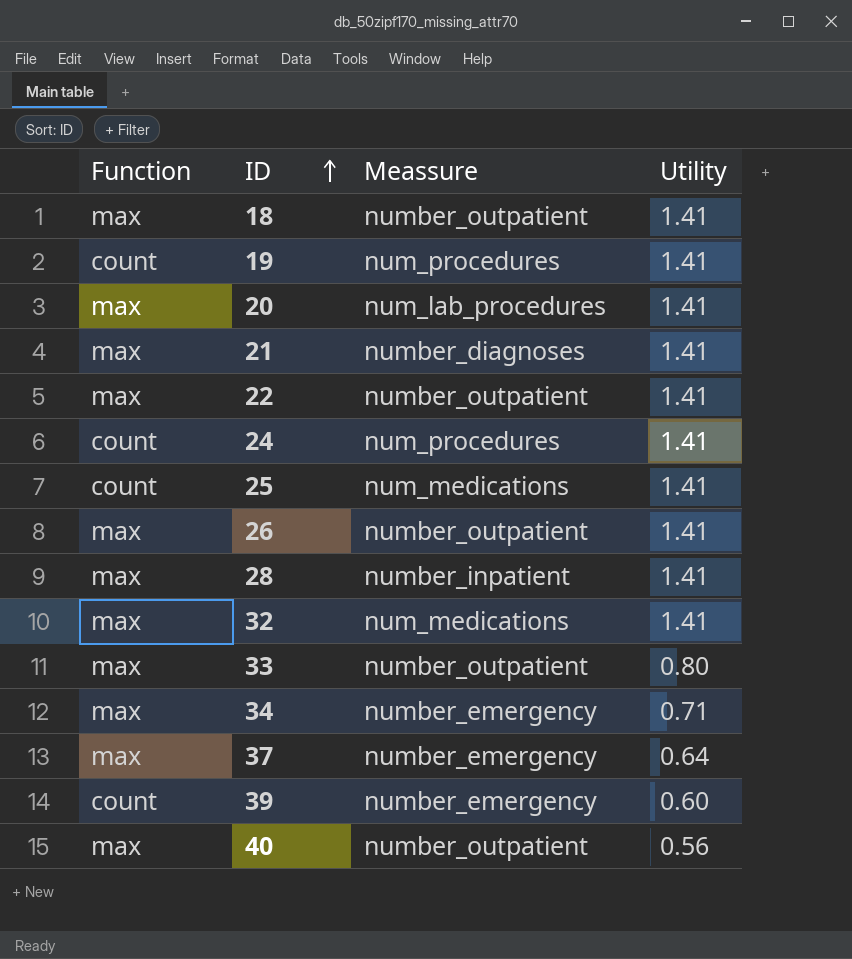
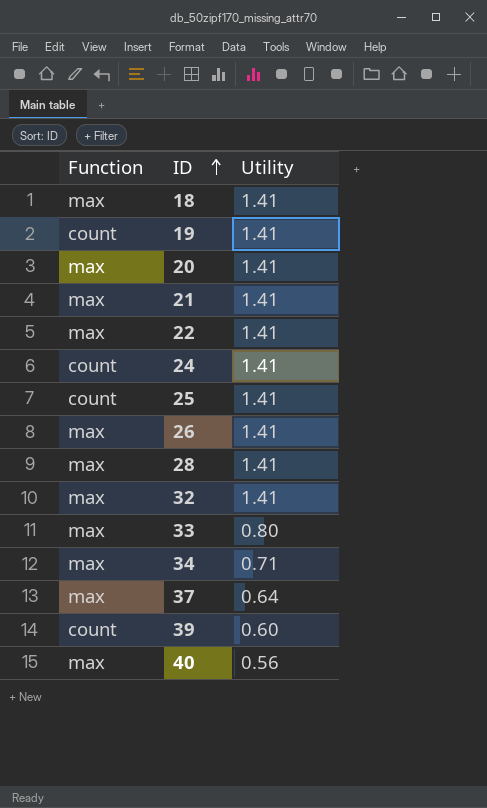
column Meassure | position: 3 -> none

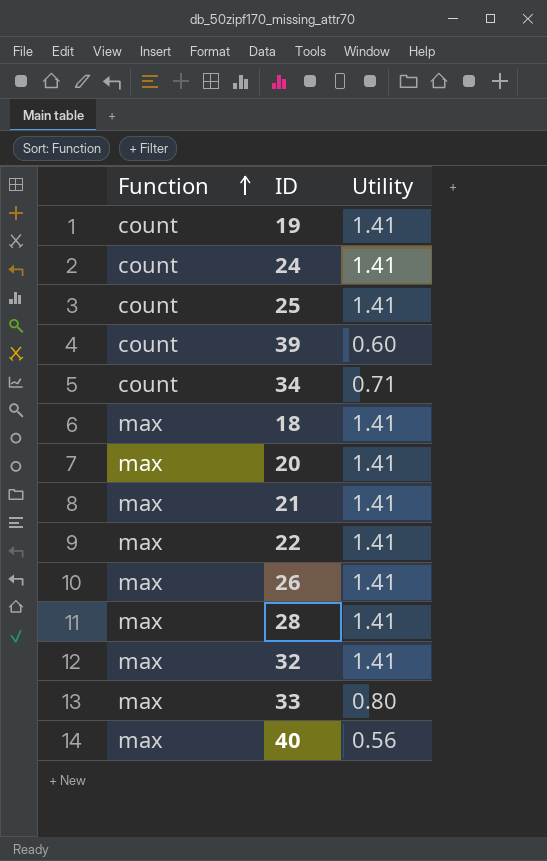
row order: ID ascending -> Function ascending
row 37: max | 0.64 -> none
34 | Function: max -> count

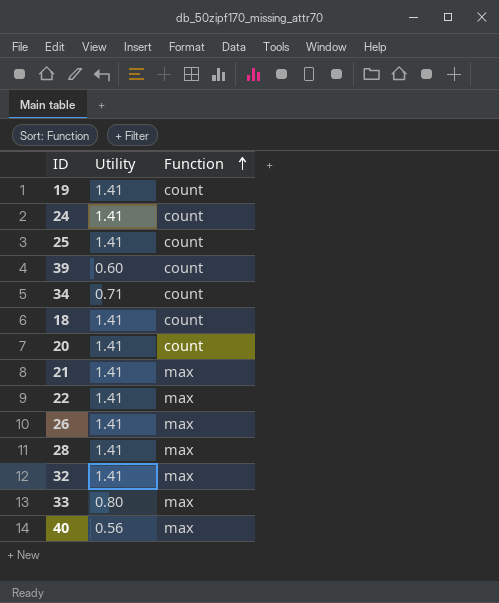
column Function | position: 1 -> 3
18 | Function: max -> count
20 | Function: max -> count

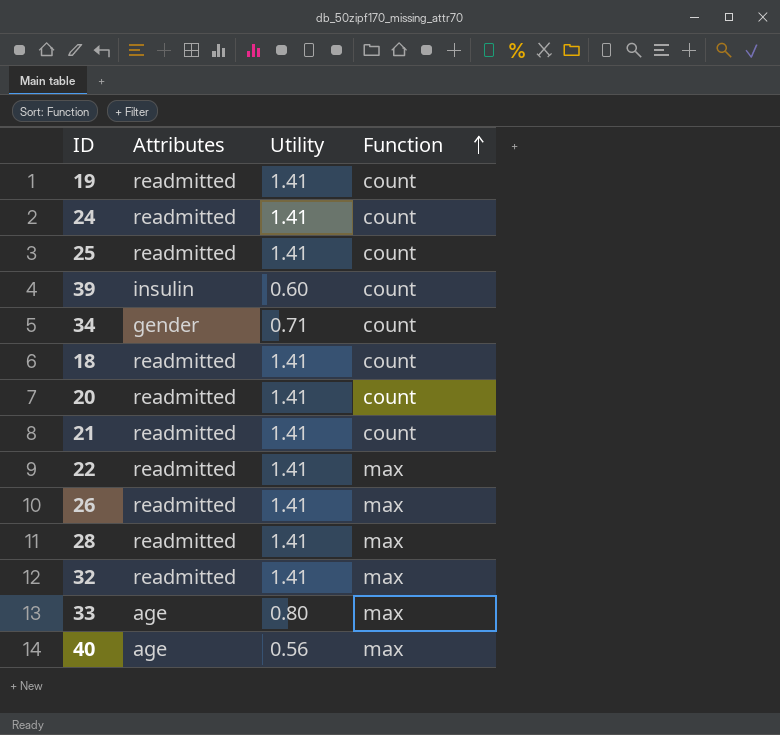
column Attributes | position: none -> 2
21 | Function: max -> count

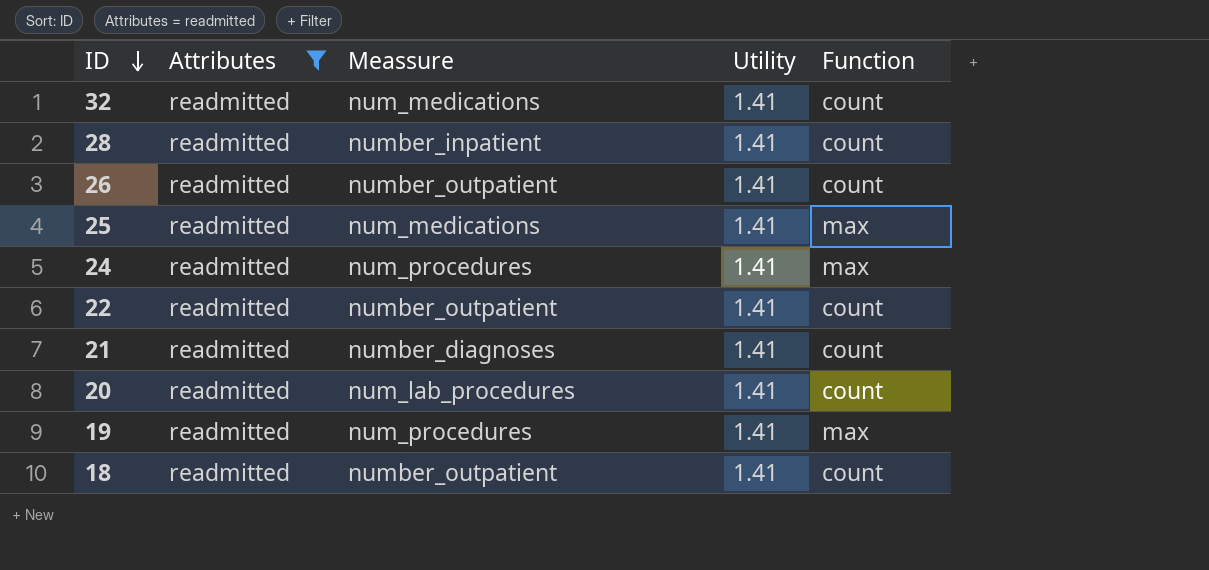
filter: none -> Attributes = readmitted
row order: Function ascending -> ID descending
column Meassure | position: none -> 3
32 | Function: max -> count
28 | Function: max -> count
26 | Function: max -> count
25 | Function: count -> max
24 | Function: count -> max
22 | Function: max -> count
19 | Function: count -> max

